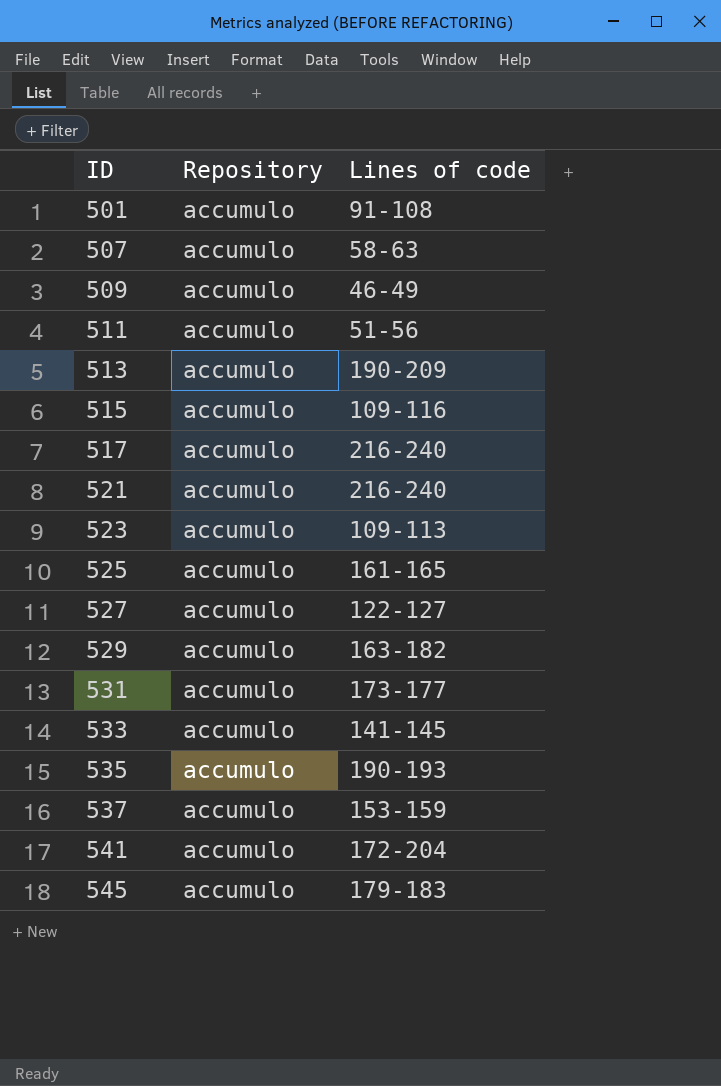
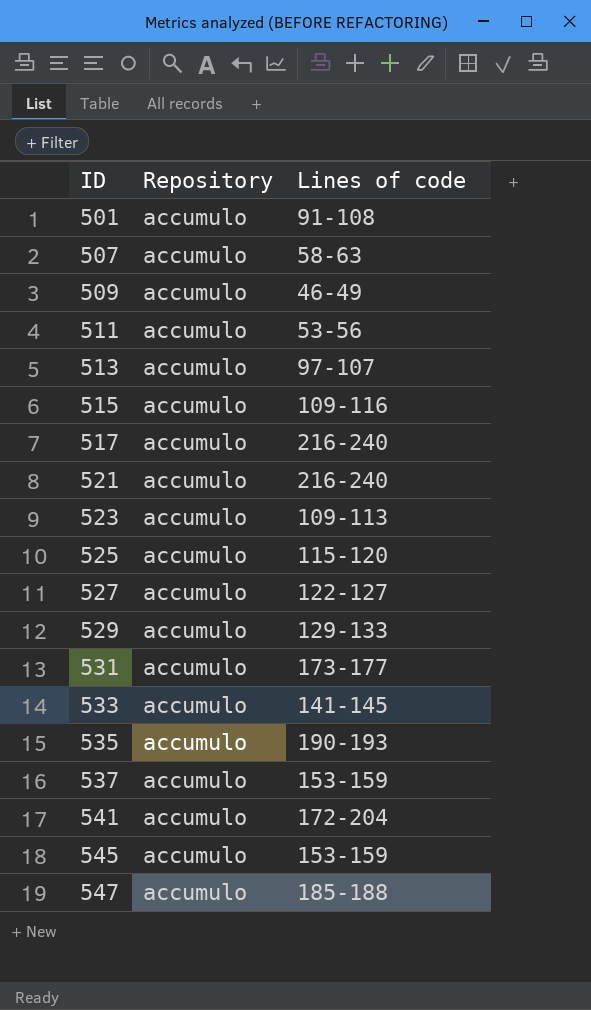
511 | Lines of code: 51-56 -> 53-56
513 | Lines of code: 190-209 -> 97-107
525 | Lines of code: 161-165 -> 115-120
529 | Lines of code: 163-182 -> 129-133
545 | Lines of code: 179-183 -> 153-159
row 547: none -> accumulo | 185-188

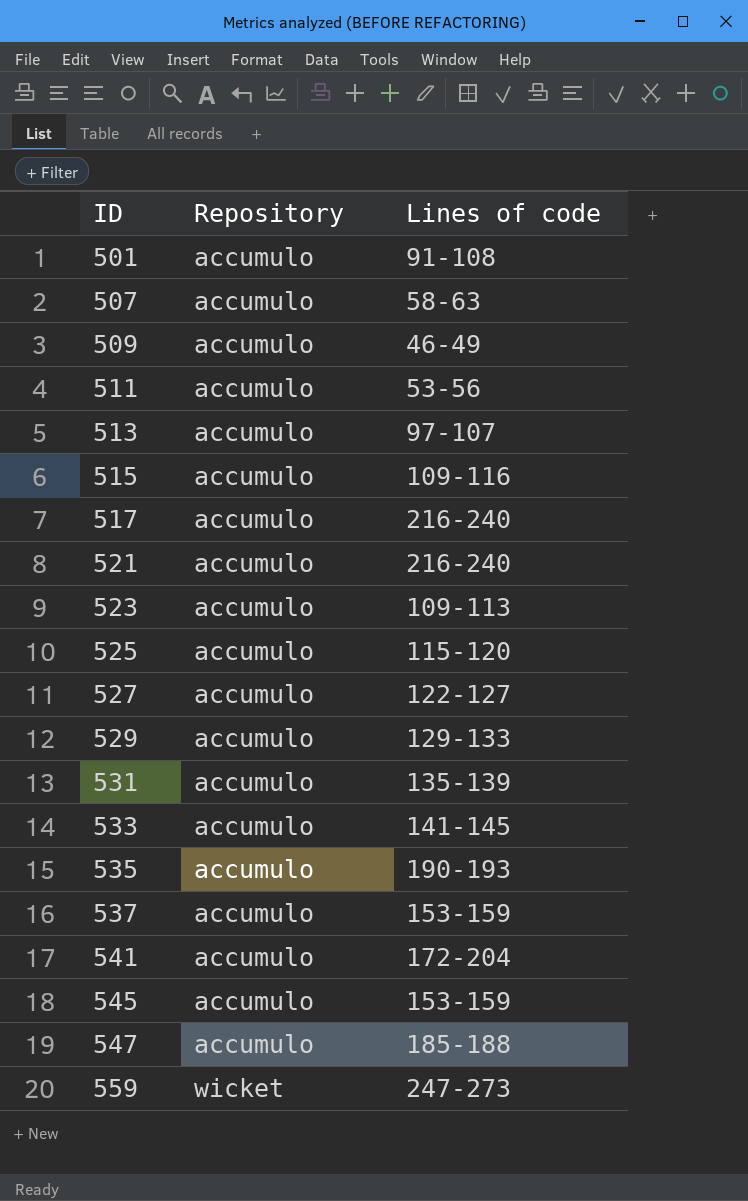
531 | Lines of code: 173-177 -> 135-139
row 559: none -> wicket | 247-273

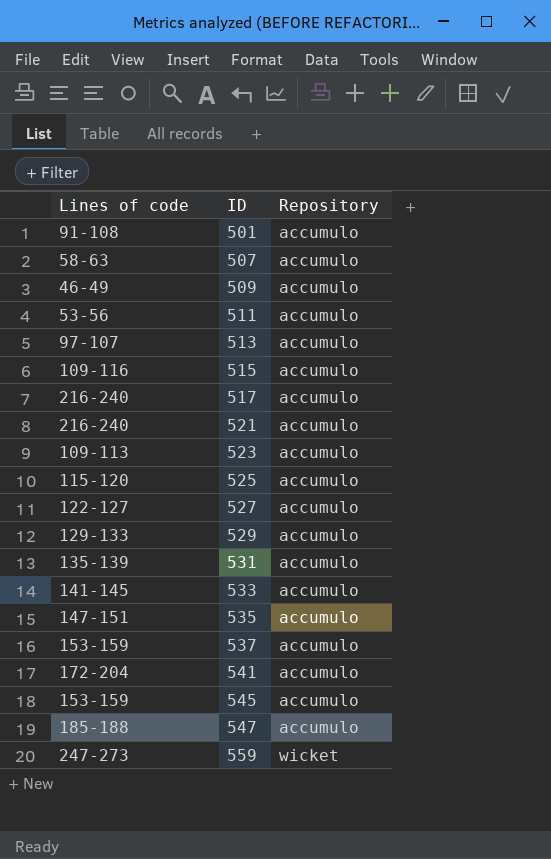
column Lines of code | position: 3 -> 1
535 | Lines of code: 190-193 -> 147-151

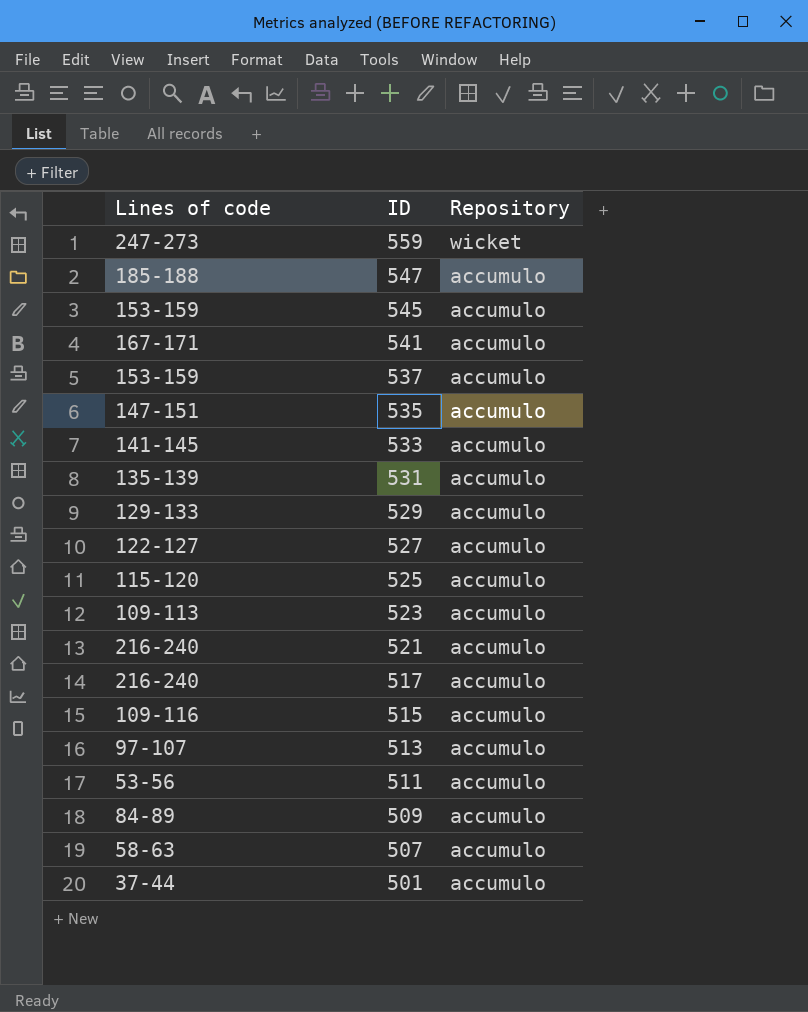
row order: ID ascending -> ID descending
541 | Lines of code: 172-204 -> 167-171
509 | Lines of code: 46-49 -> 84-89
501 | Lines of code: 91-108 -> 37-44

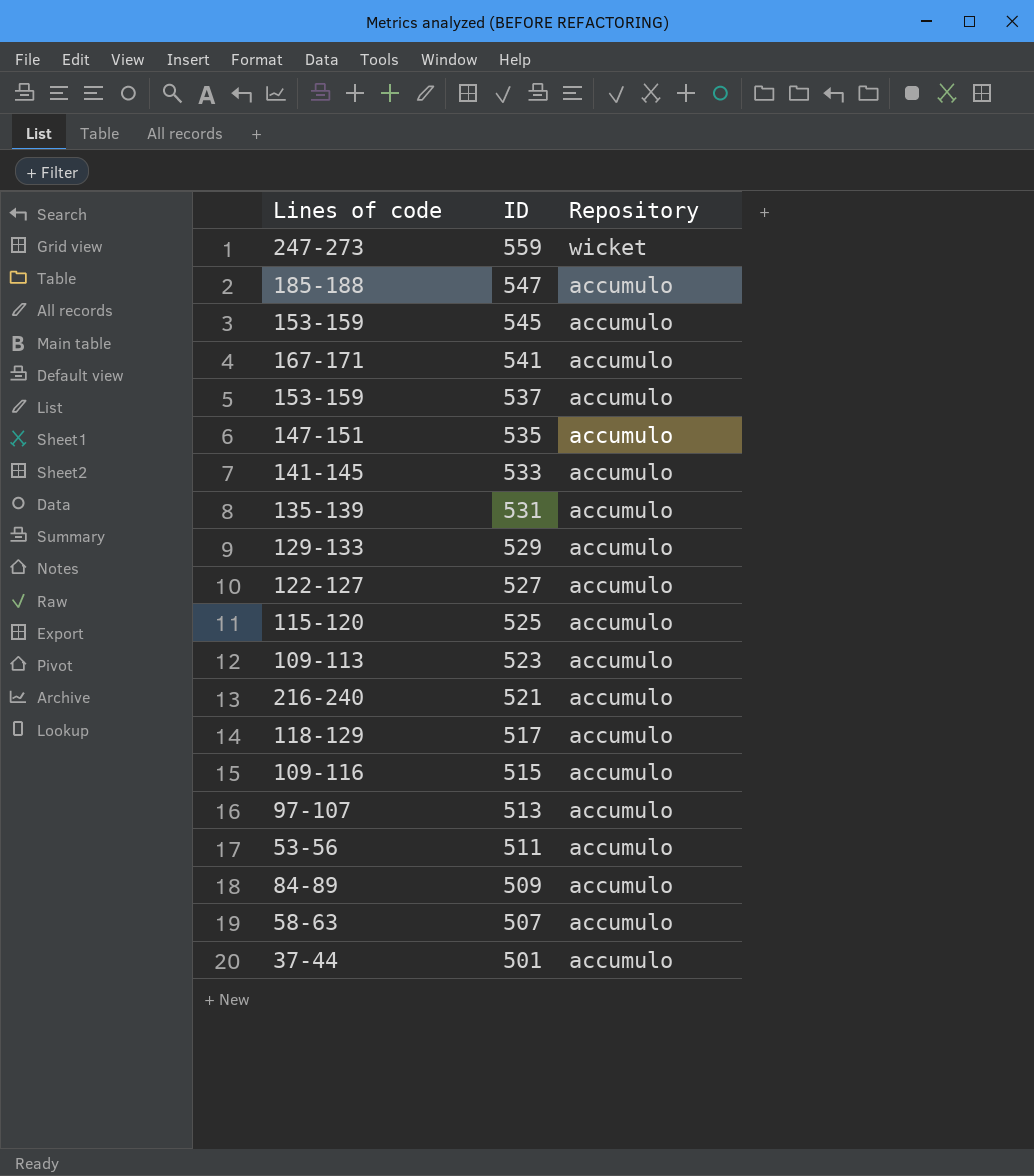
517 | Lines of code: 216-240 -> 118-129

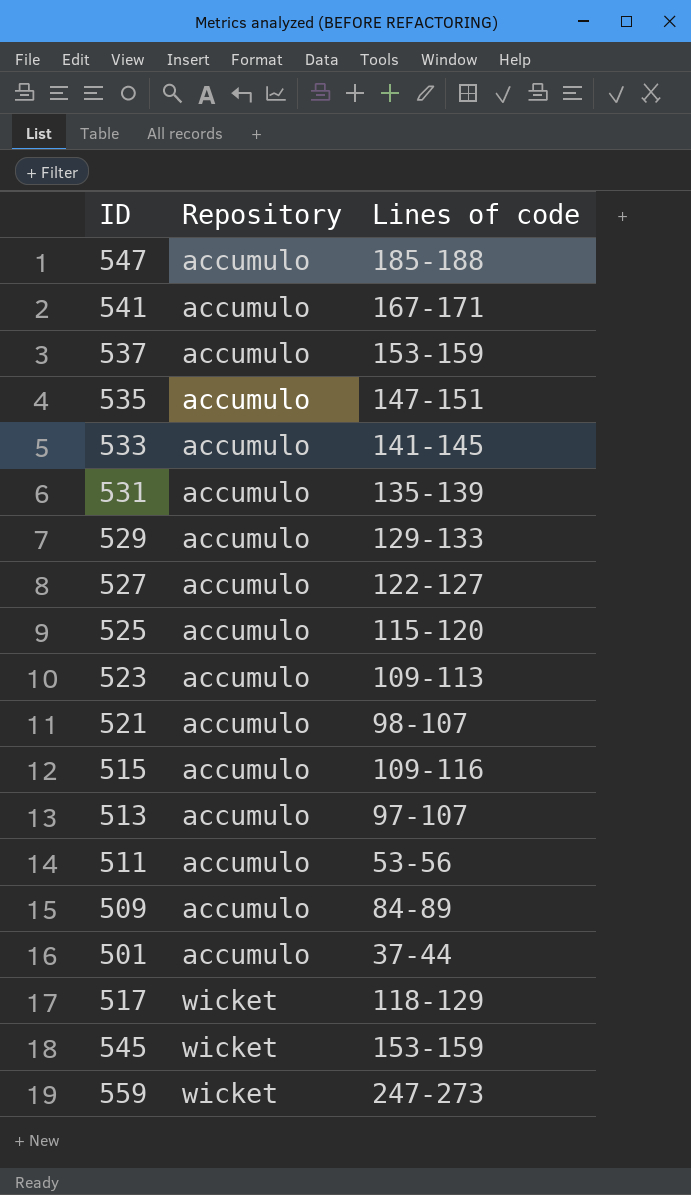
row order: ID descending -> Repository ascending
column Lines of code | position: 1 -> 3
row 507: 58-63 | accumulo -> none
521 | Lines of code: 216-240 -> 98-107
517 | Repository: accumulo -> wicket
545 | Repository: accumulo -> wicket

